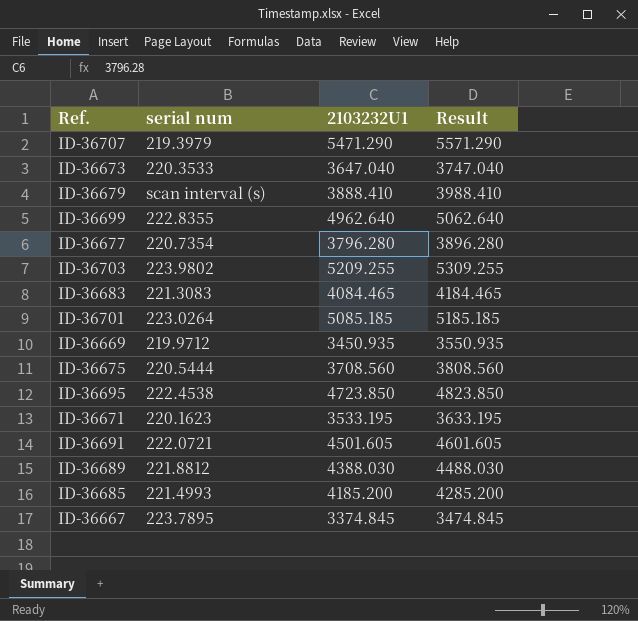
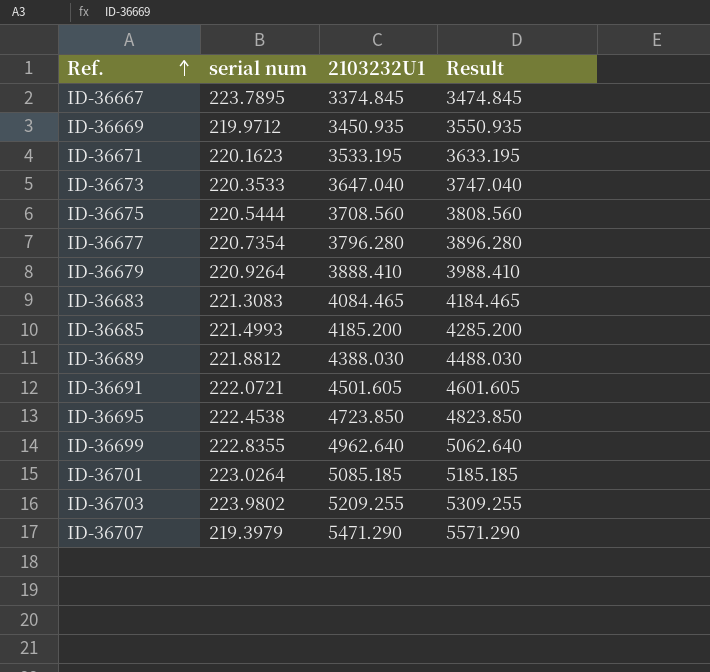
row order: none -> Ref. ascending
ID-36679 | serial num: scan interval (s) -> 220.9264

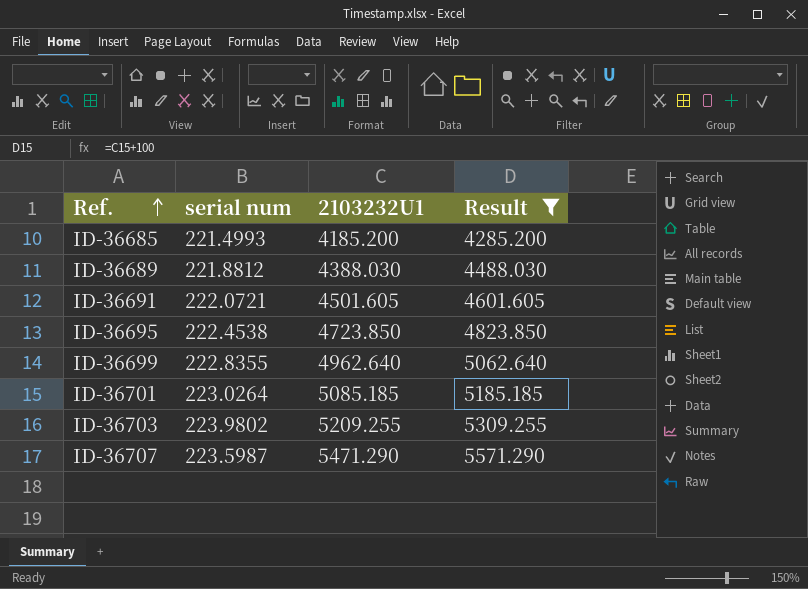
filter: none -> Result >= 4285.200
ID-36707 | serial num: 219.3979 -> 223.5987

